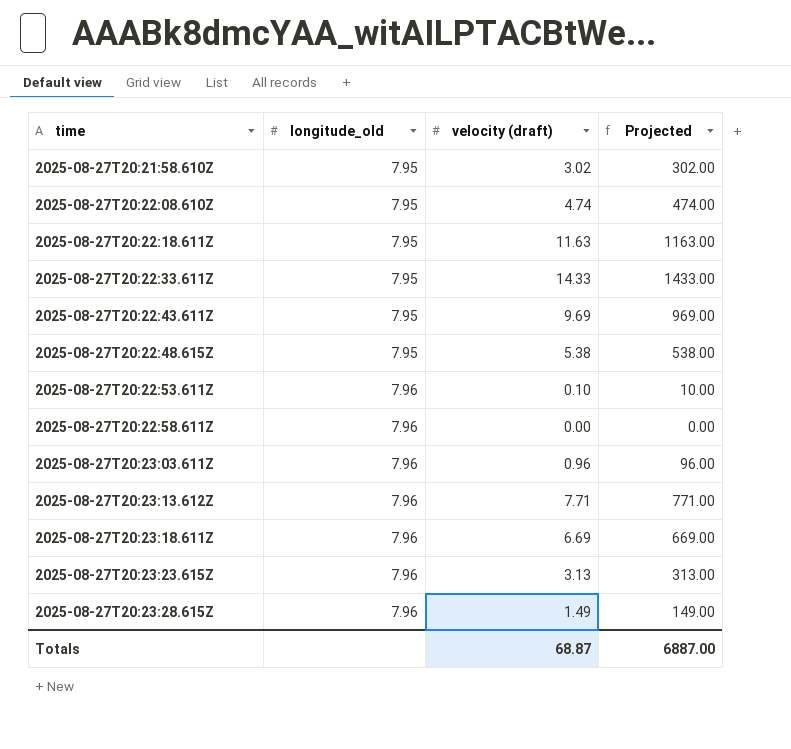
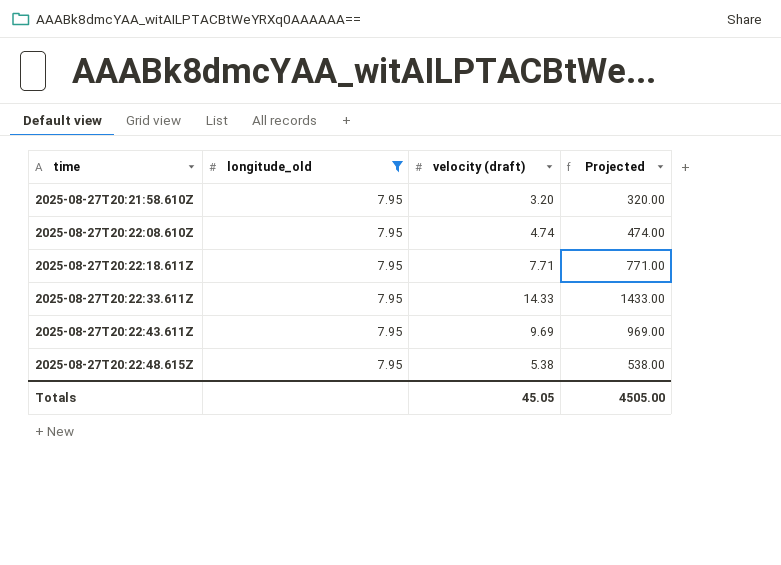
filter: none -> longitude_old = 7.95
2025-08-27T20:21:58.610Z | velocity (draft): 3.02 -> 3.20
2025-08-27T20:21:58.610Z | Projected: 302.00 -> 320.00
2025-08-27T20:22:18.611Z | velocity (draft): 11.63 -> 7.71
2025-08-27T20:22:18.611Z | Projected: 1163.00 -> 771.00
Totals | velocity (draft): 68.87 -> 45.05
Totals | Projected: 6887.00 -> 4505.00

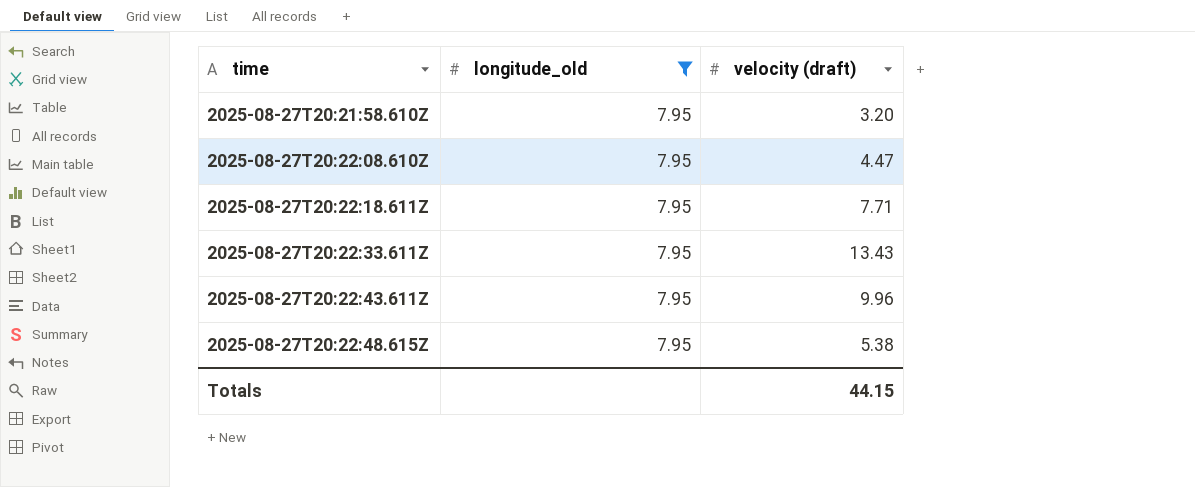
column Projected | formula: [velocity (draft)] * 100 -> none
2025-08-27T20:22:08.610Z | velocity (draft): 4.74 -> 4.47
2025-08-27T20:22:33.611Z | velocity (draft): 14.33 -> 13.43
2025-08-27T20:22:43.611Z | velocity (draft): 9.69 -> 9.96
Totals | velocity (draft): 45.05 -> 44.15

